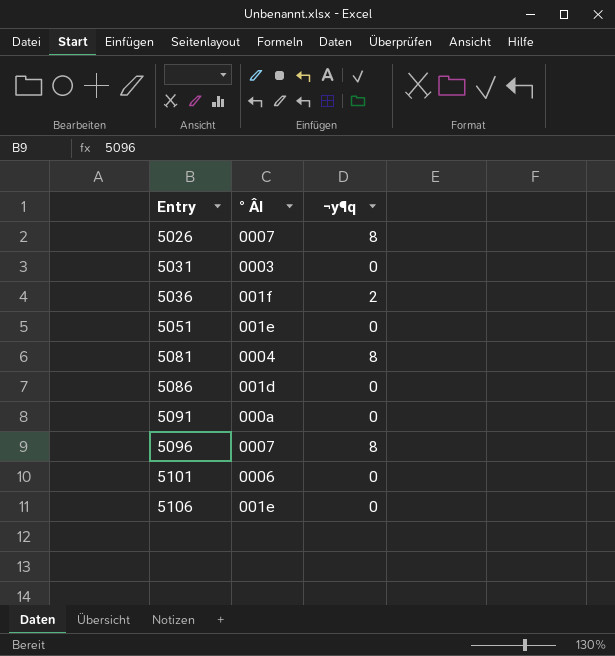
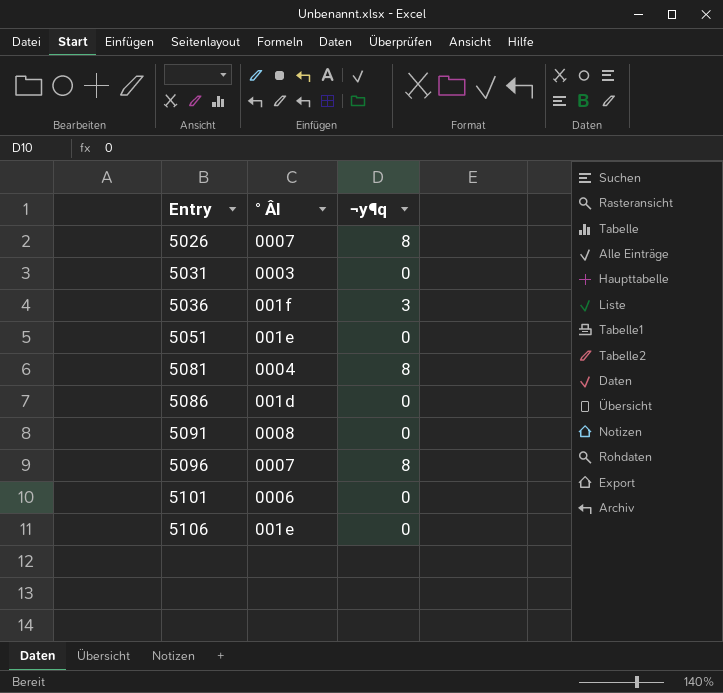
5036 | ¬y¶q: 2 -> 3
5091 | ° ÂI: 000a -> 0008

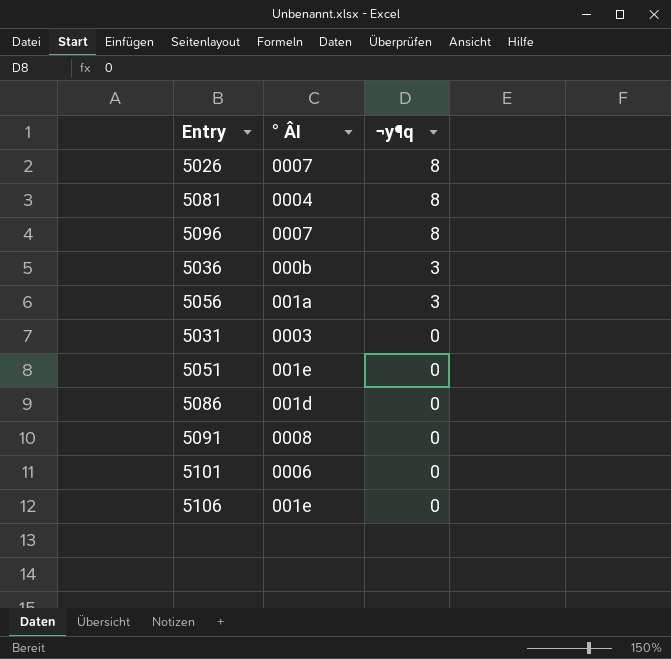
row order: Entry ascending -> ¬y¶q descending
5036 | ° ÂI: 001f -> 000b
row 5056: none -> 001a | 3

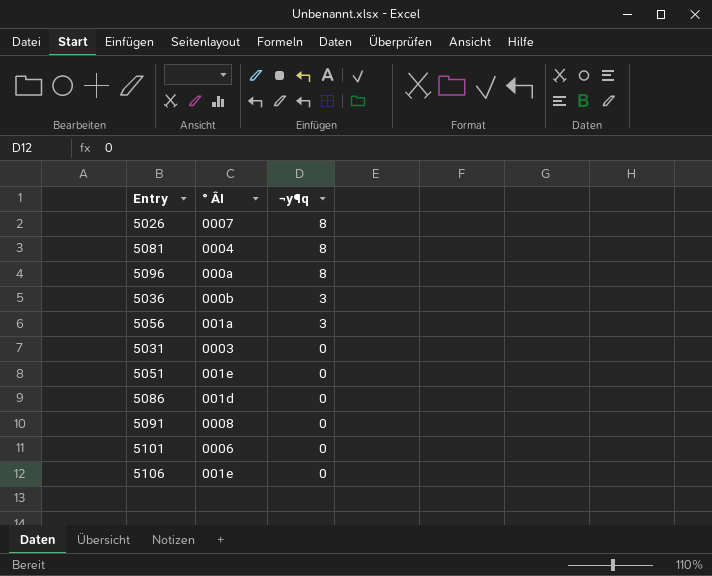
5096 | ° ÂI: 0007 -> 000a

